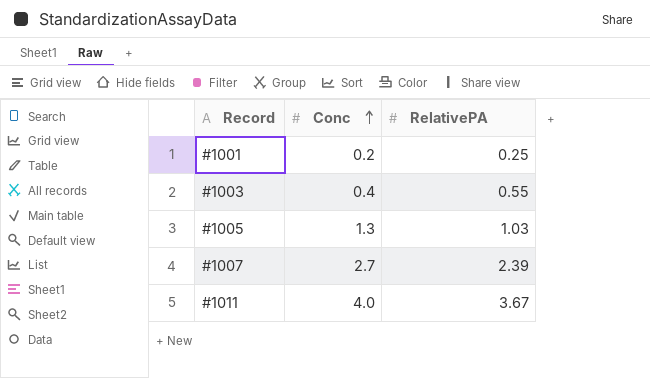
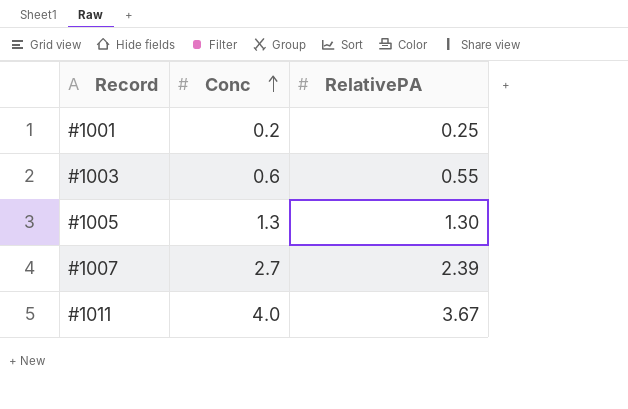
#1003 | Conc: 0.4 -> 0.6
#1005 | RelativePA: 1.03 -> 1.30

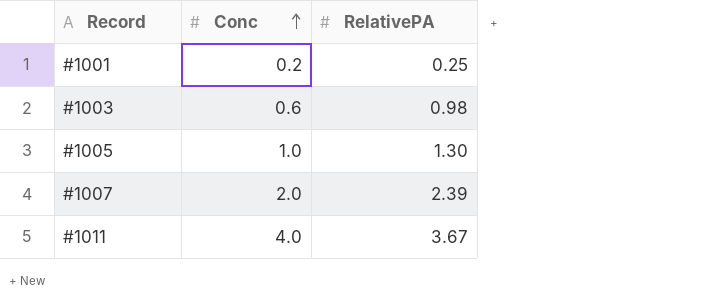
#1003 | RelativePA: 0.55 -> 0.98
#1005 | Conc: 1.3 -> 1.0
#1007 | Conc: 2.7 -> 2.0

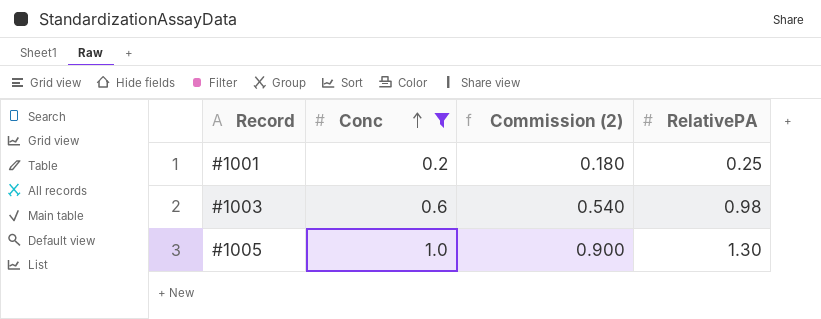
filter: none -> Conc <= 1.0
column Commission (2) | formula: none -> [Conc] * 0.9

